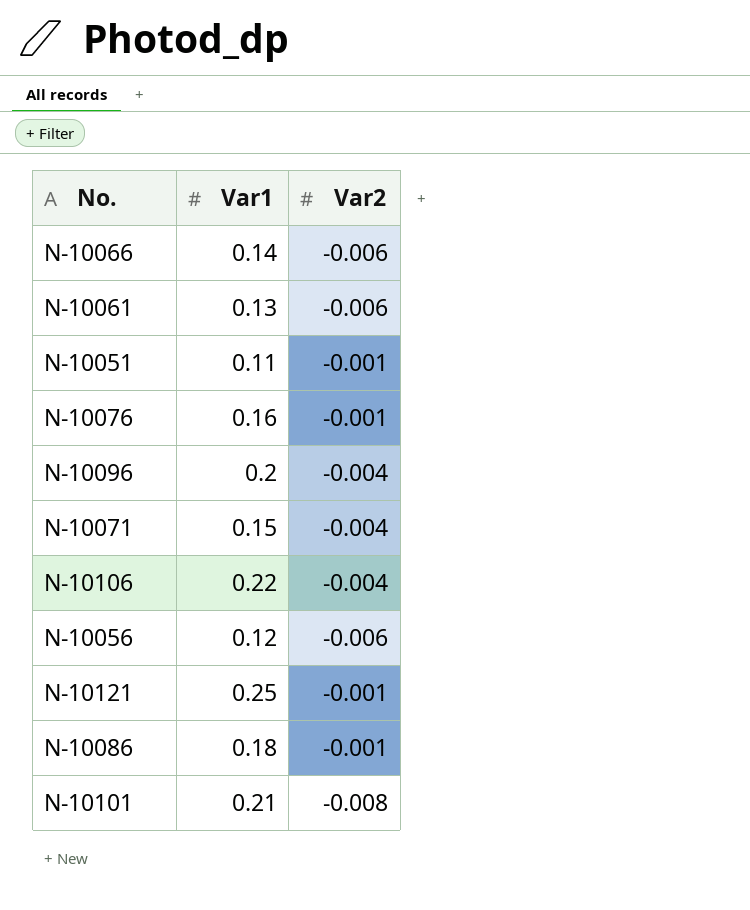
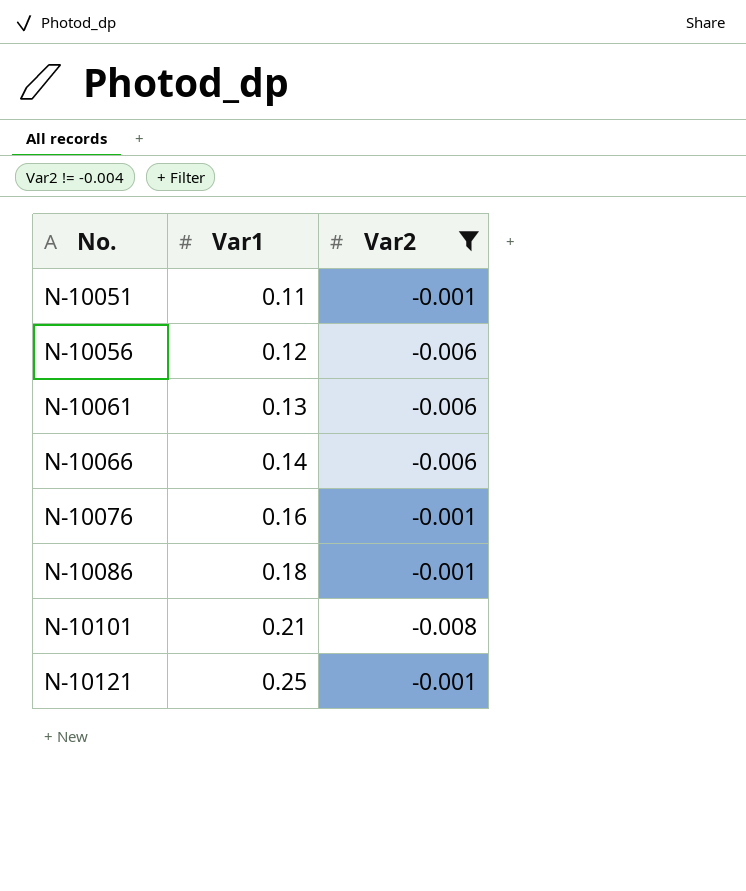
filter: none -> Var2 != -0.004
row order: none -> No. ascending

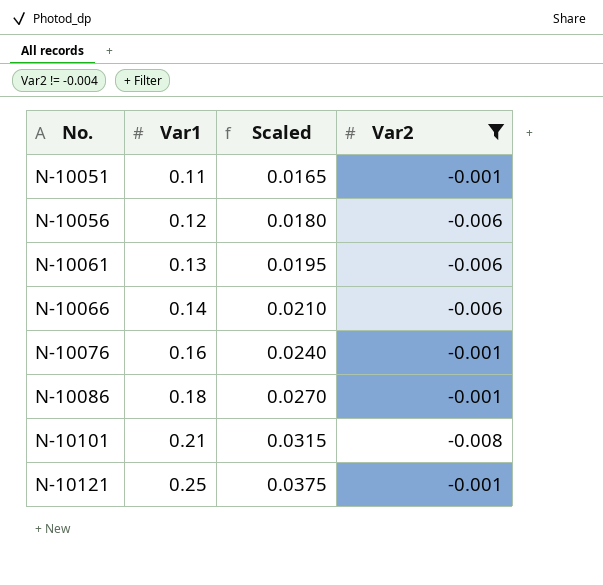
column Scaled | formula: none -> [Var1] * 0.15

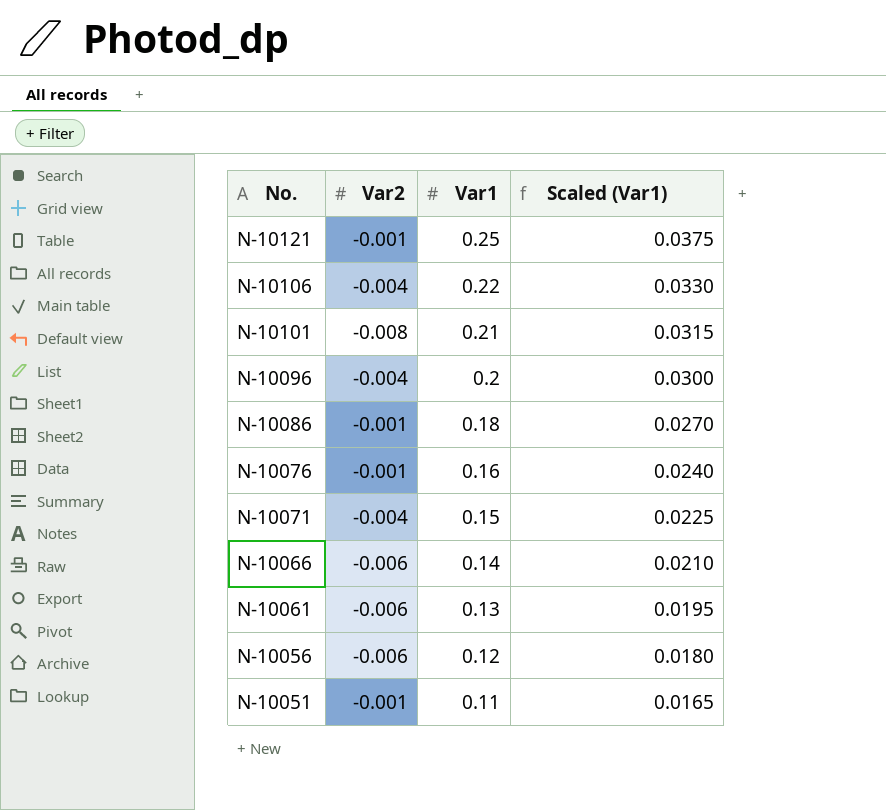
filter: Var2 != -0.004 -> none
row order: No. ascending -> No. descending
column Var2 | position: 4 -> 2
column name: Scaled -> Scaled (Var1)

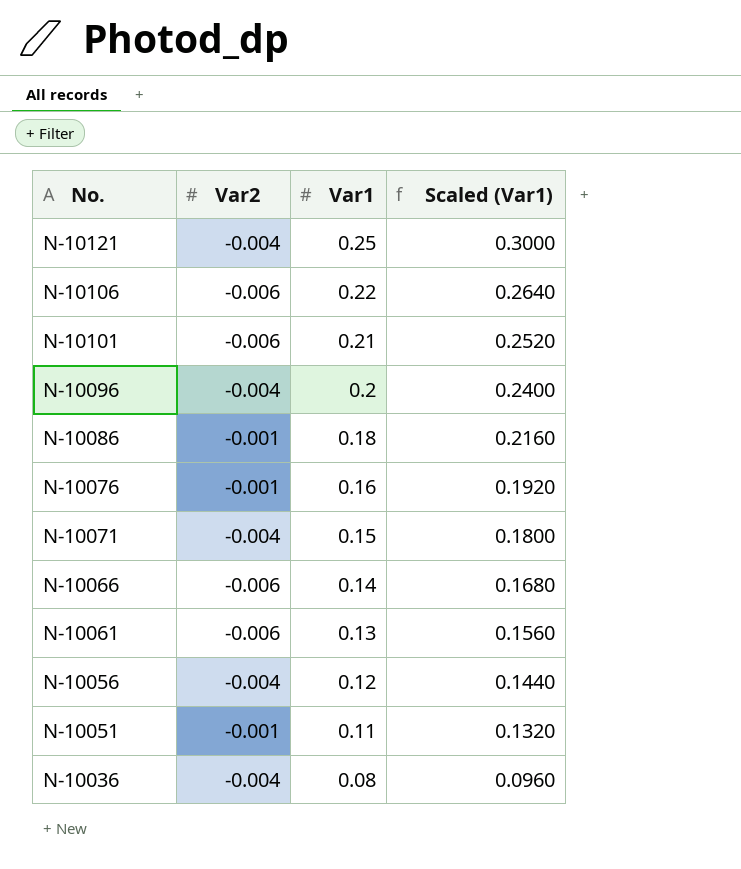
column Scaled (Var1) | formula: [Var1] * 0.15 -> [Var1] * 1.2
N-10121 | Var2: -0.001 -> -0.004
N-10106 | Var2: -0.004 -> -0.006
N-10101 | Var2: -0.008 -> -0.006
N-10056 | Var2: -0.006 -> -0.004
row N-10036: none -> -0.004 | 0.08 | 0.0960

